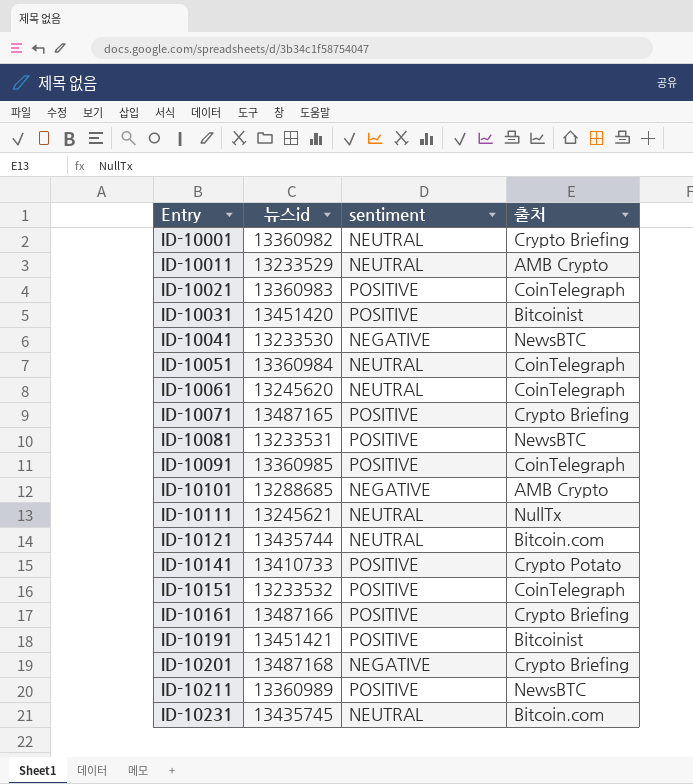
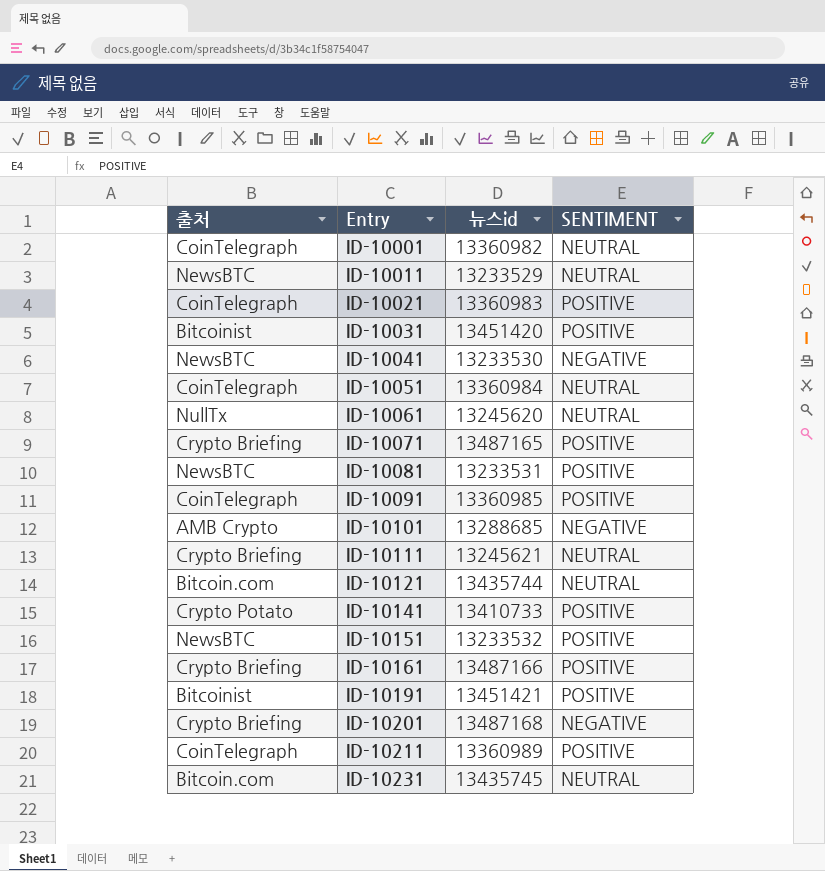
column 출처 | position: 4 -> 1
column name: sentiment -> SENTIMENT
ID-10001 | 출처: Crypto Briefing -> CoinTelegraph
ID-10011 | 출처: AMB Crypto -> NewsBTC
ID-10061 | 출처: CoinTelegraph -> NullTx
ID-10111 | 출처: NullTx -> Crypto Briefing
ID-10151 | 출처: CoinTelegraph -> NewsBTC
ID-10211 | 출처: NewsBTC -> CoinTelegraph

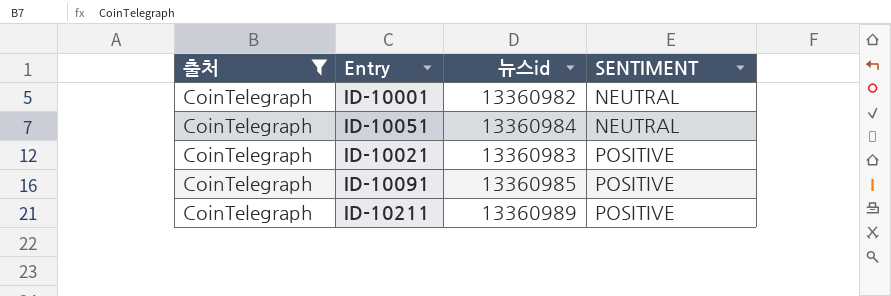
filter: none -> 출처 = CoinTelegraph
row order: Entry ascending -> SENTIMENT ascending

